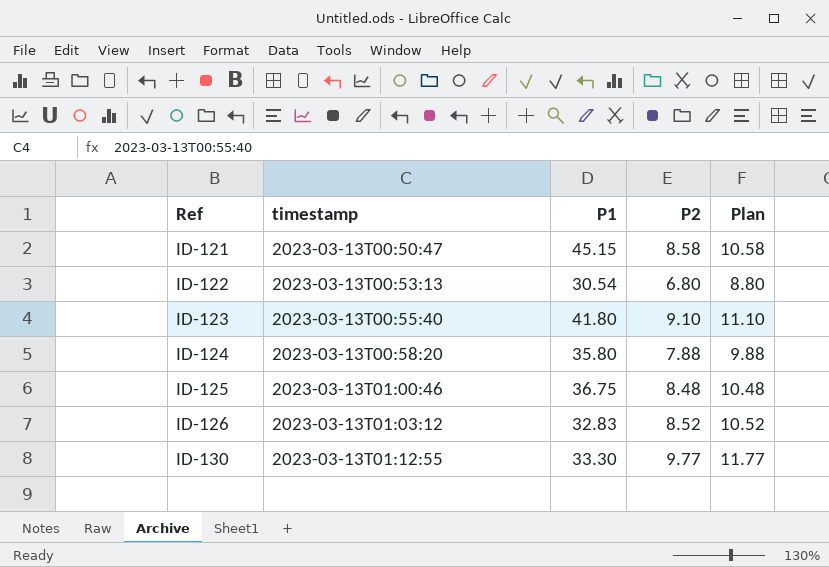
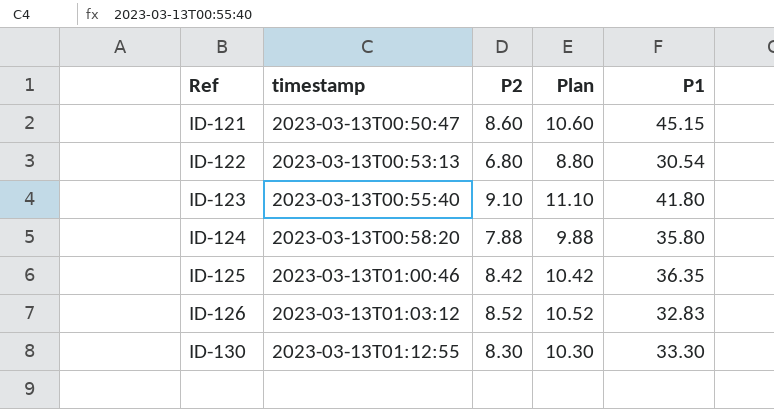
column P1 | position: 3 -> 5
ID-121 | P2: 8.58 -> 8.60
ID-121 | Plan: 10.58 -> 10.60
ID-125 | P2: 8.48 -> 8.42
ID-125 | Plan: 10.48 -> 10.42
ID-125 | P1: 36.75 -> 36.35
ID-130 | P2: 9.77 -> 8.30
ID-130 | Plan: 11.77 -> 10.30

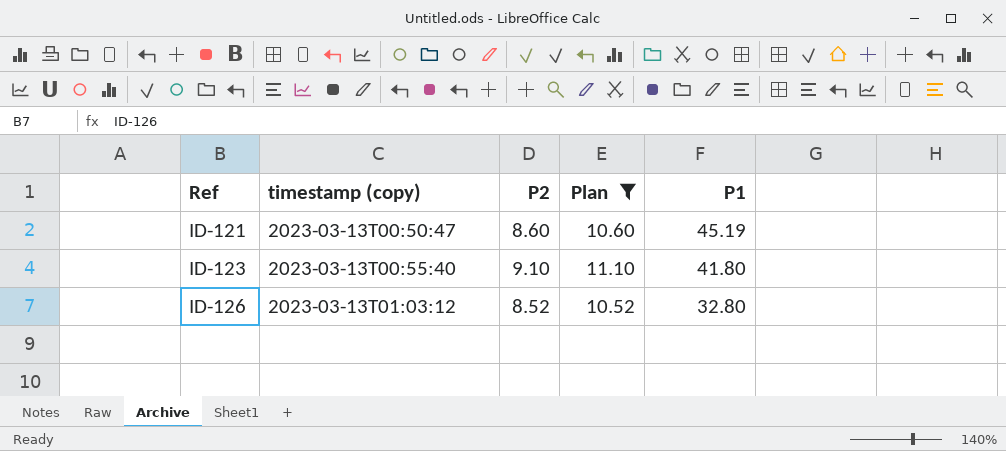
filter: none -> Plan >= 10.52
column name: timestamp -> timestamp (copy)
ID-121 | P1: 45.15 -> 45.19
ID-126 | P1: 32.83 -> 32.80

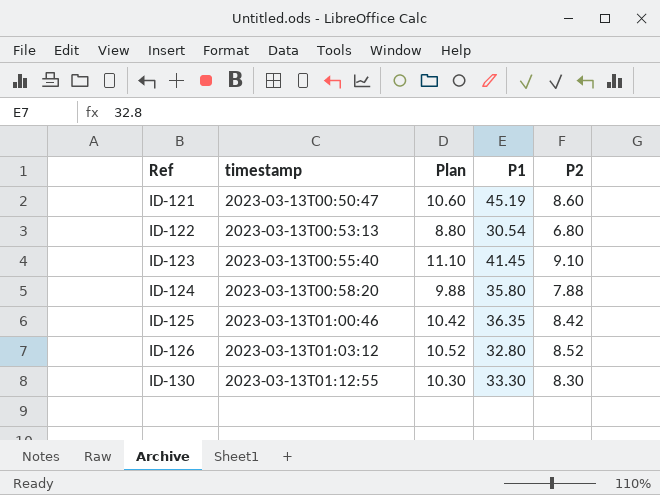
filter: Plan >= 10.52 -> none
column name: timestamp (copy) -> timestamp
column P2 | position: 3 -> 5
ID-123 | P1: 41.80 -> 41.45

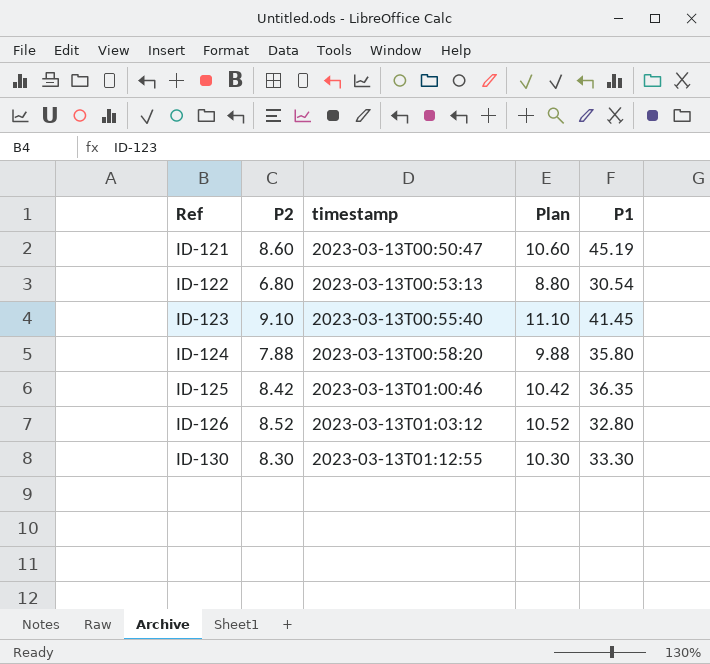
column P2 | position: 5 -> 2

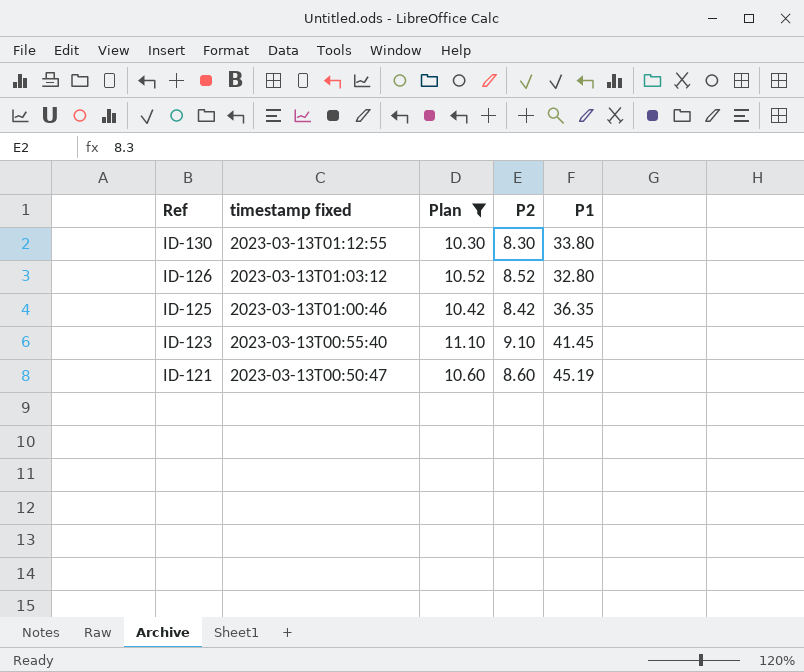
filter: none -> Plan >= 10.30
row order: Ref ascending -> Ref descending
column name: timestamp -> timestamp fixed
column P2 | position: 2 -> 4
ID-130 | P1: 33.30 -> 33.80

